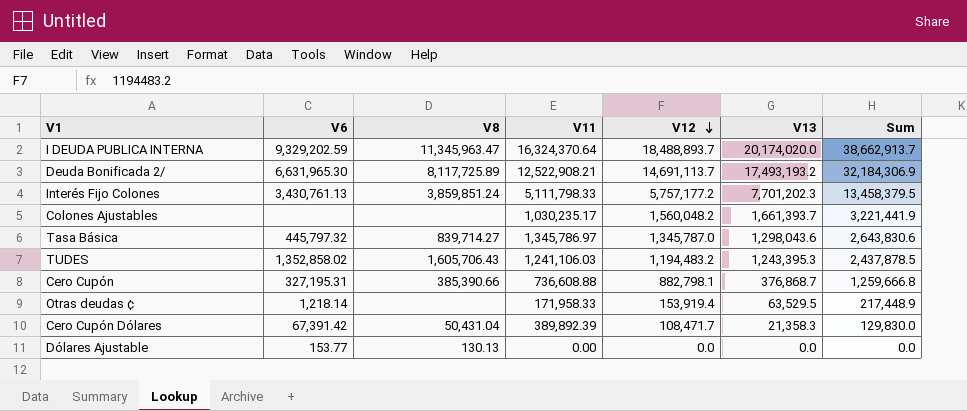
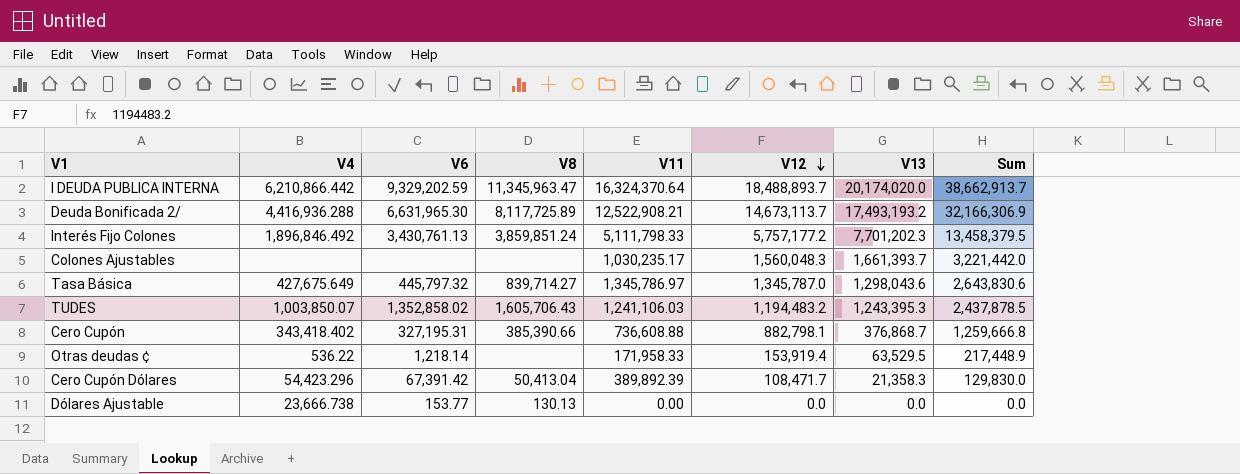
column V4 | position: none -> 2
Deuda Bonificada 2/ | V12: 14,691,113.7 -> 14,673,113.7
Deuda Bonificada 2/ | Sum: 32,184,306.9 -> 32,166,306.9
Colones Ajustables | V12: 1,560,048.2 -> 1,560,048.3
Colones Ajustables | Sum: 3,221,441.9 -> 3,221,442.0
Cero Cupón Dólares | V8: 50,431.04 -> 50,413.04

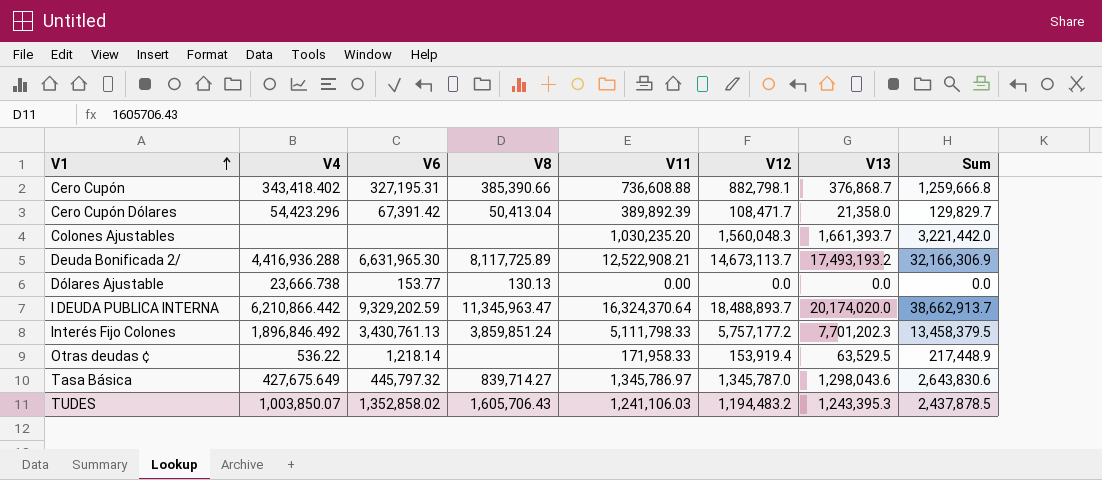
row order: V12 descending -> V1 ascending
Cero Cupón Dólares | V13: 21,358.3 -> 21,358.0
Cero Cupón Dólares | Sum: 129,830.0 -> 129,829.7
Colones Ajustables | V11: 1,030,235.17 -> 1,030,235.20

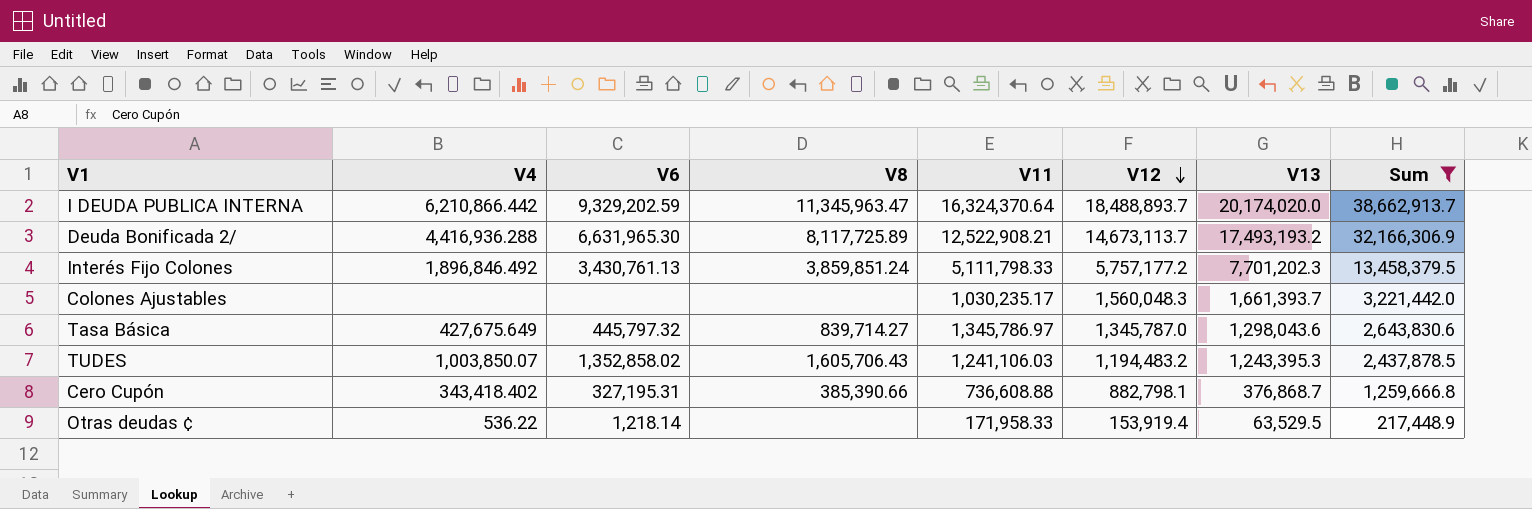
filter: none -> Sum >= 217,448.9
row order: V1 ascending -> V12 descending
Colones Ajustables | V11: 1,030,235.20 -> 1,030,235.17

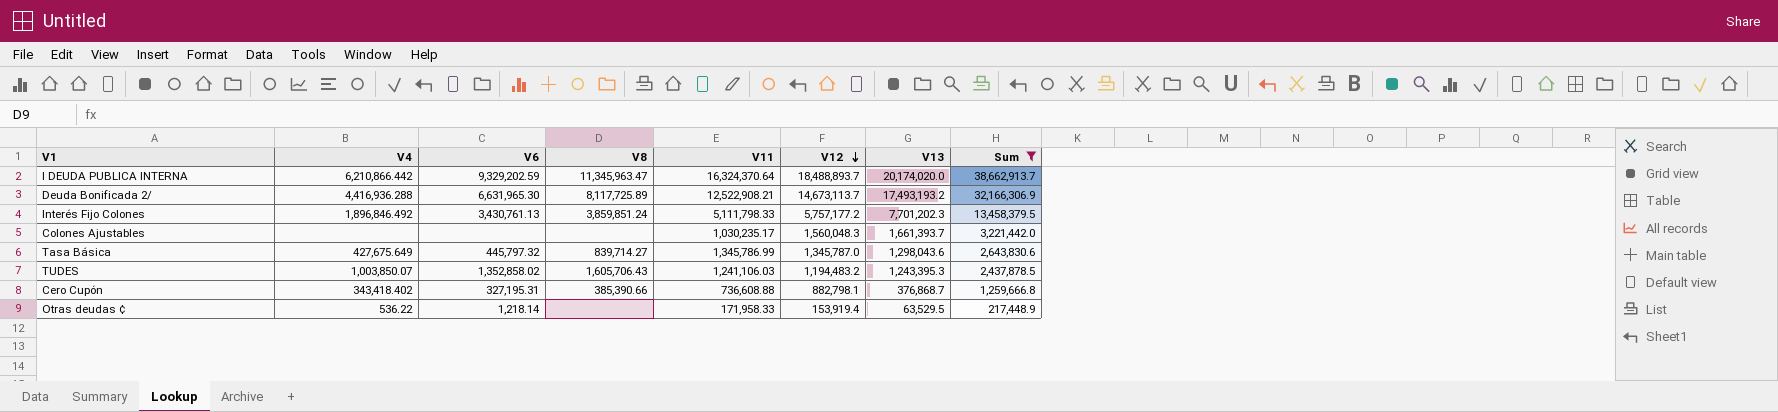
Tasa Básica | V11: 1,345,786.97 -> 1,345,786.99

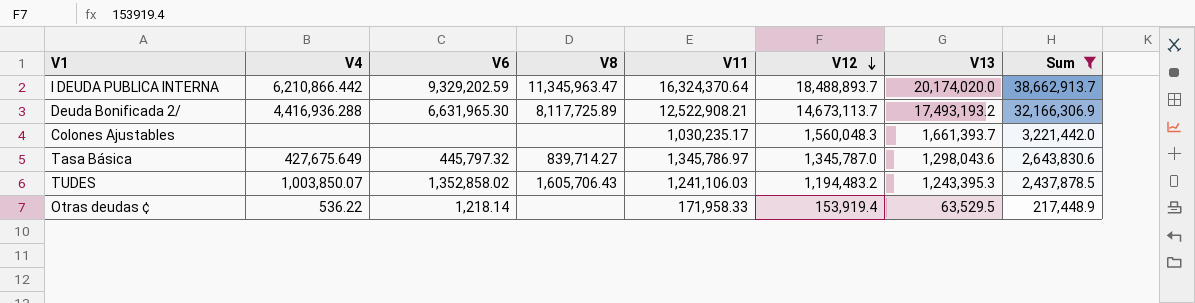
row Interés Fijo Colones: 1,896,846.492 | 3,430,761.13 | 3,859,851.24 | 5,111,798.33 | 5,757,177.2 | 7,701,202.3 | 13,458,379.5 -> none
row Cero Cupón: 343,418.402 | 327,195.31 | 385,390.66 | 736,608.88 | 882,798.1 | 376,868.7 | 1,259,666.8 -> none
Tasa Básica | V11: 1,345,786.99 -> 1,345,786.97

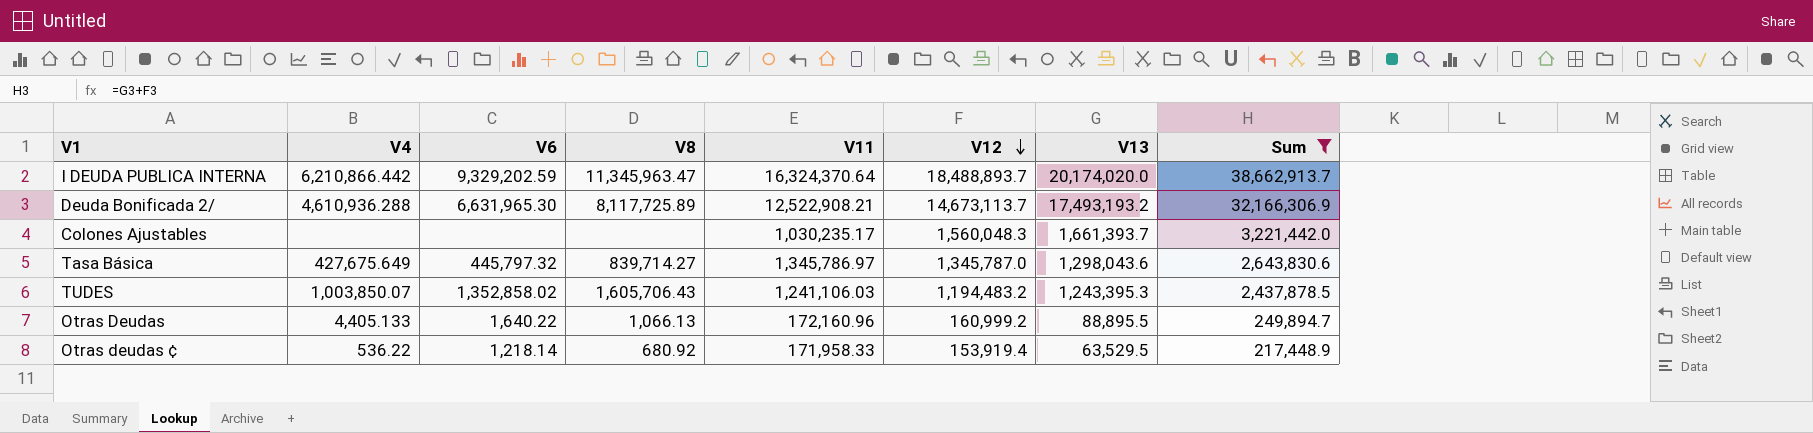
Deuda Bonificada 2/ | V4: 4,416,936.288 -> 4,610,936.288
row Otras Deudas: none -> 4,405.133 | 1,640.22 | 1,066.13 | 172,160.96 | 160,999.2 | 88,895.5 | 249,894.7
Otras deudas ¢ | V8: none -> 680.92

